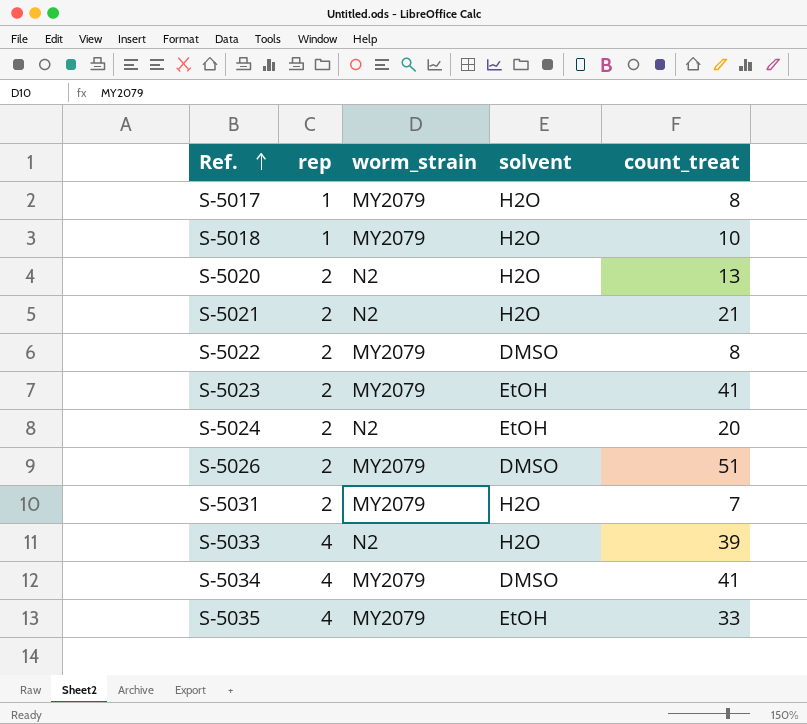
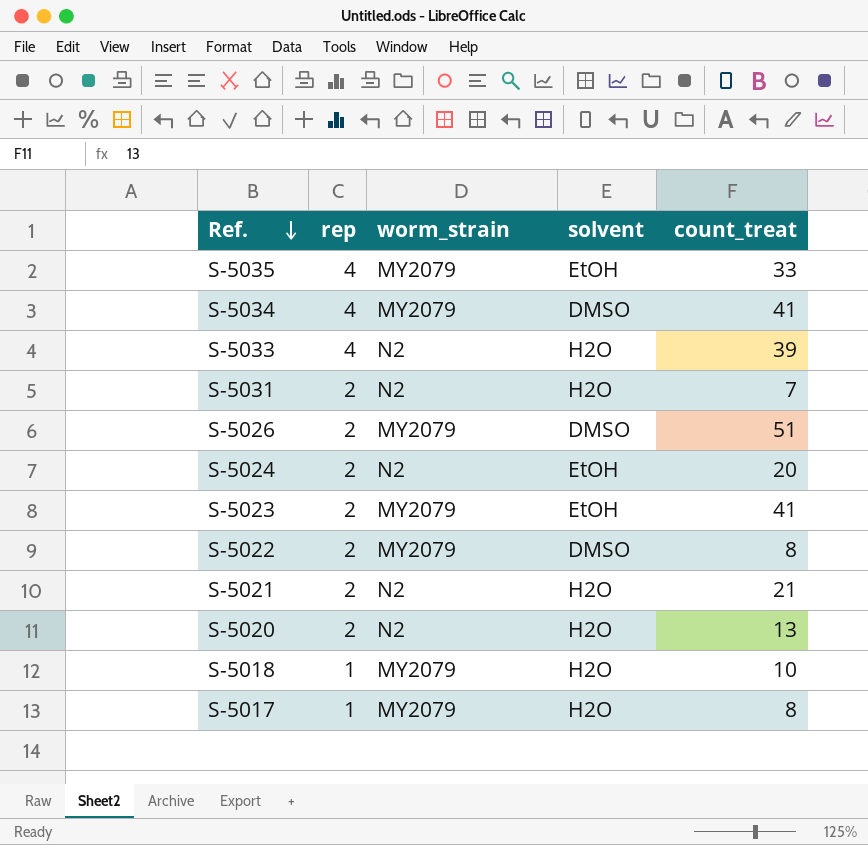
row order: Ref. ascending -> Ref. descending
S-5031 | worm_strain: MY2079 -> N2

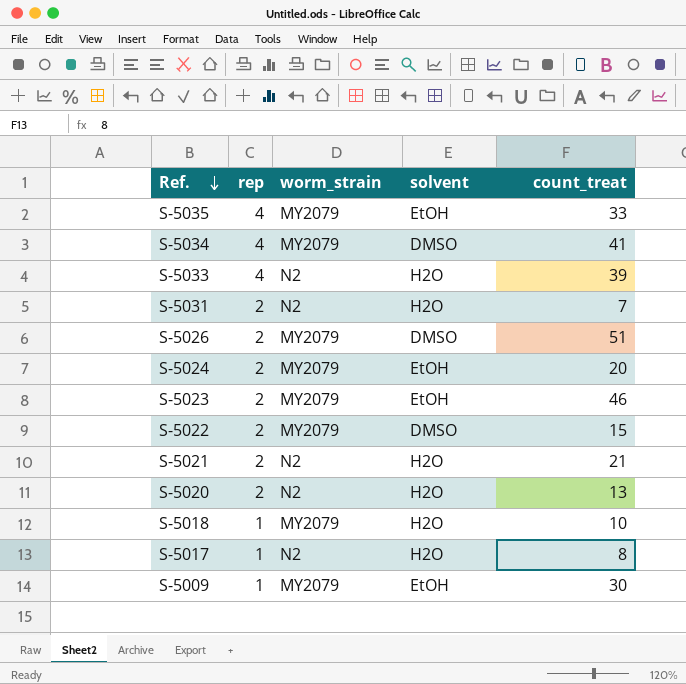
S-5024 | worm_strain: N2 -> MY2079
S-5023 | count_treat: 41 -> 46
S-5022 | count_treat: 8 -> 15
S-5017 | worm_strain: MY2079 -> N2
row S-5009: none -> 1 | MY2079 | EtOH | 30

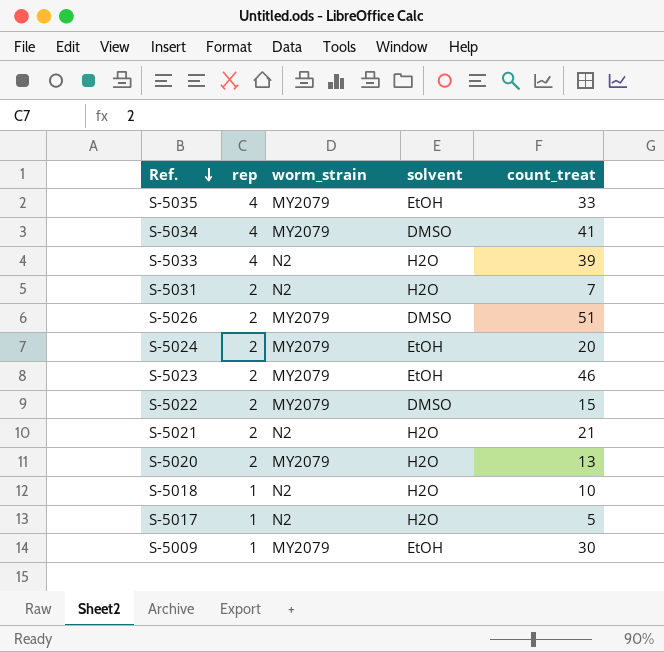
S-5020 | worm_strain: N2 -> MY2079
S-5018 | worm_strain: MY2079 -> N2
S-5017 | count_treat: 8 -> 5

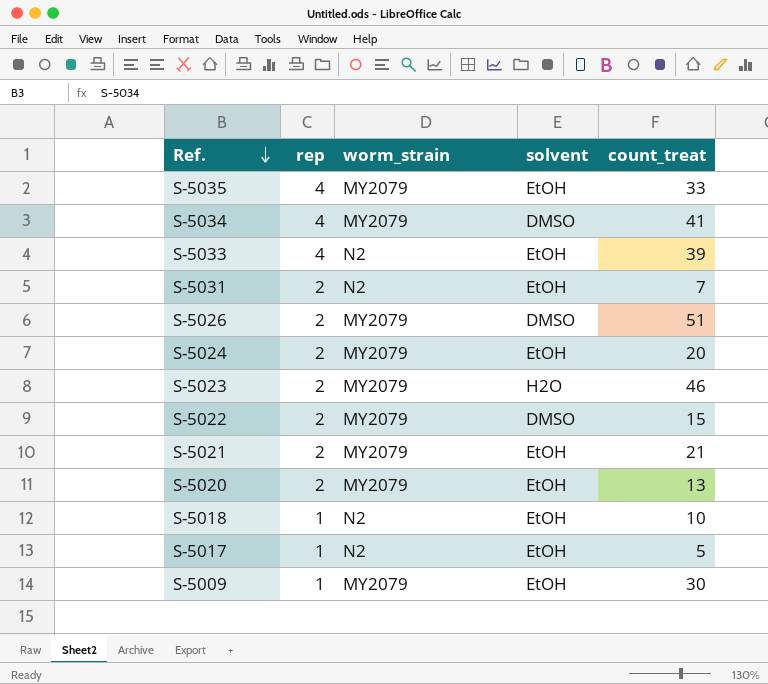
S-5033 | solvent: H2O -> EtOH
S-5031 | solvent: H2O -> EtOH
S-5023 | solvent: EtOH -> H2O
S-5021 | worm_strain: N2 -> MY2079
S-5021 | solvent: H2O -> EtOH
S-5020 | solvent: H2O -> EtOH
S-5018 | solvent: H2O -> EtOH
S-5017 | solvent: H2O -> EtOH

